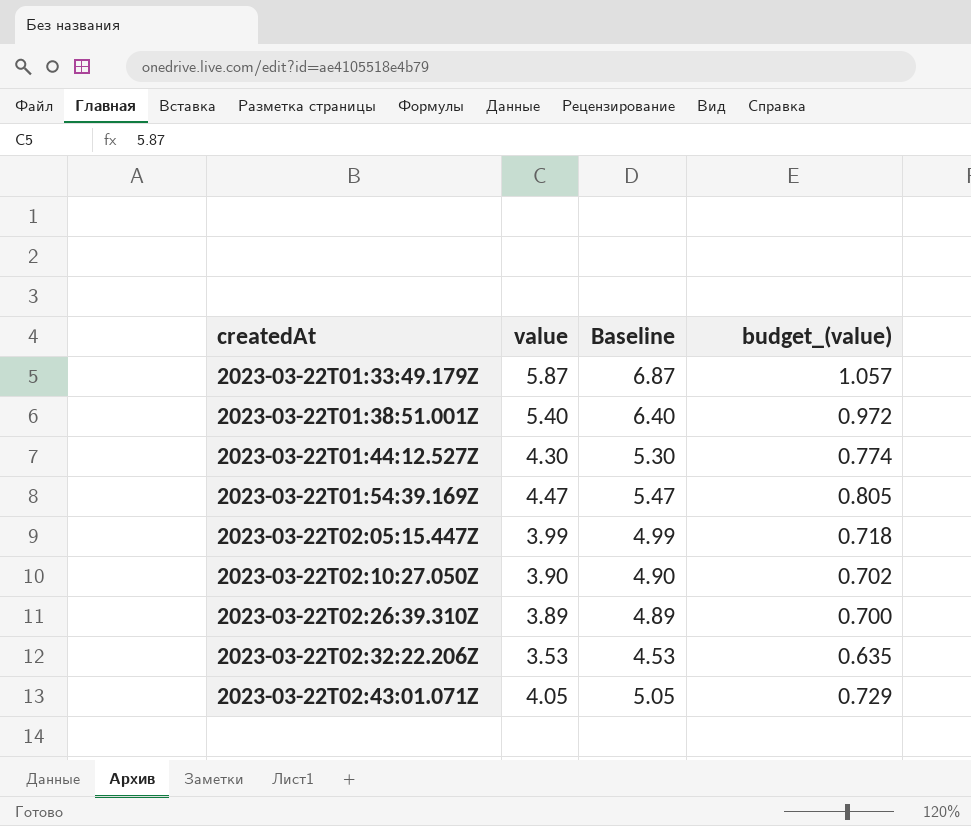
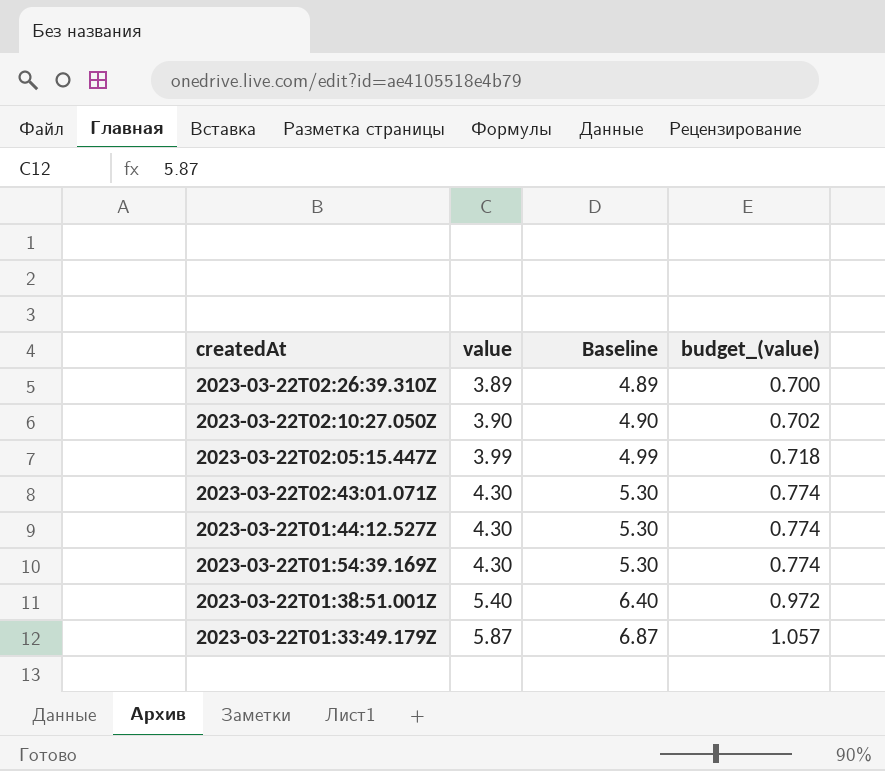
row order: createdAt ascending -> value ascending
row 2023-03-22T02:32:22.206Z: 3.53 | 4.53 | 0.635 -> none
2023-03-22T02:43:01.071Z | value: 4.05 -> 4.30
2023-03-22T02:43:01.071Z | Baseline: 5.05 -> 5.30
2023-03-22T02:43:01.071Z | budget_(value): 0.729 -> 0.774
2023-03-22T01:54:39.169Z | value: 4.47 -> 4.30
2023-03-22T01:54:39.169Z | Baseline: 5.47 -> 5.30
2023-03-22T01:54:39.169Z | budget_(value): 0.805 -> 0.774

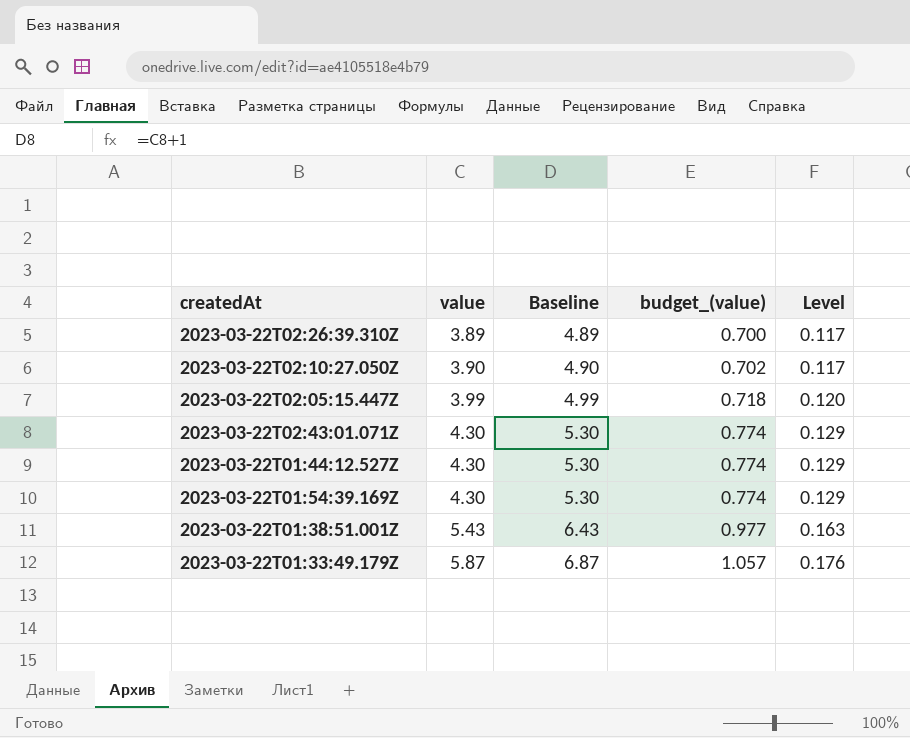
column Level | formula: none -> [value] * 0.03
2023-03-22T01:38:51.001Z | value: 5.40 -> 5.43
2023-03-22T01:38:51.001Z | Baseline: 6.40 -> 6.43
2023-03-22T01:38:51.001Z | budget_(value): 0.972 -> 0.977

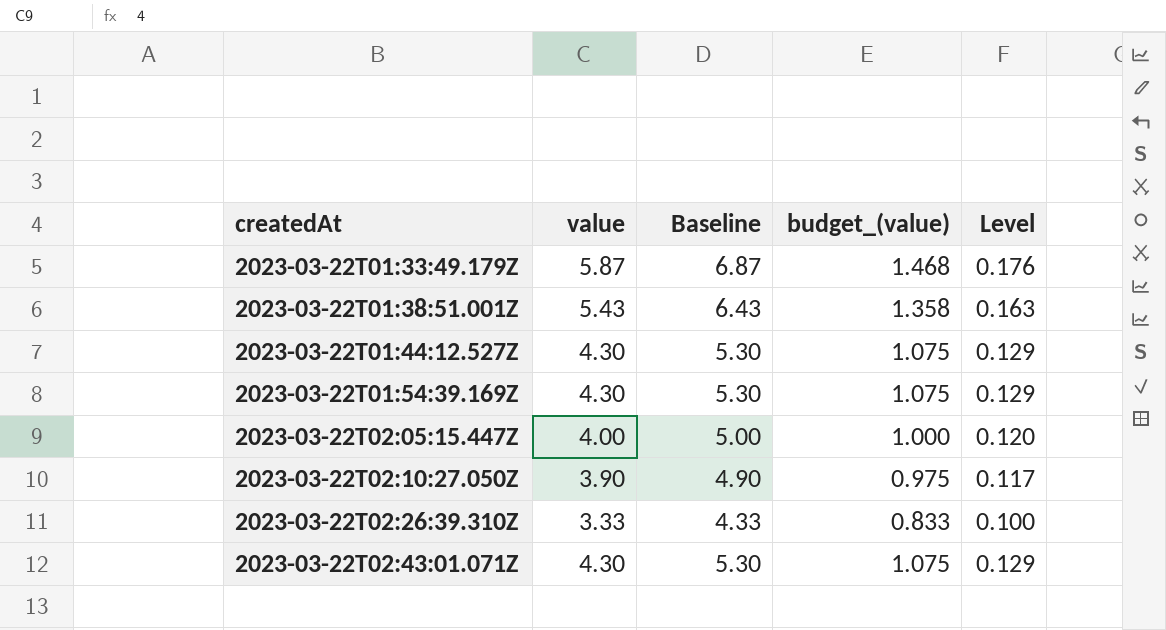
row order: value ascending -> createdAt ascending
column budget_(value) | formula: [value] * 0.18 -> [value] * 0.25
2023-03-22T02:05:15.447Z | value: 3.99 -> 4.00
2023-03-22T02:05:15.447Z | Baseline: 4.99 -> 5.00
2023-03-22T02:26:39.310Z | value: 3.89 -> 3.33
2023-03-22T02:26:39.310Z | Baseline: 4.89 -> 4.33
2023-03-22T02:26:39.310Z | Level: 0.117 -> 0.100

